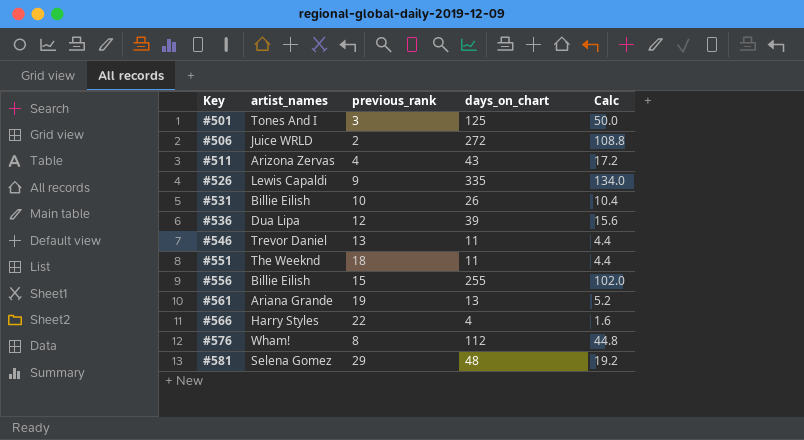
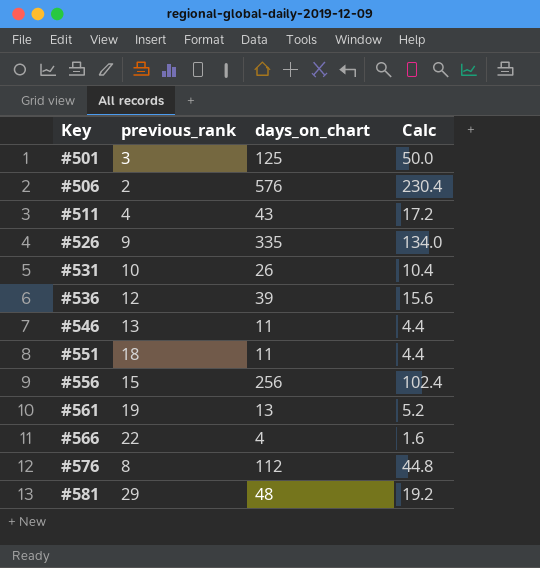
column artist_names | position: 2 -> none
#506 | days_on_chart: 272 -> 576
#506 | Calc: 108.8 -> 230.4
#556 | days_on_chart: 255 -> 256
#556 | Calc: 102.0 -> 102.4

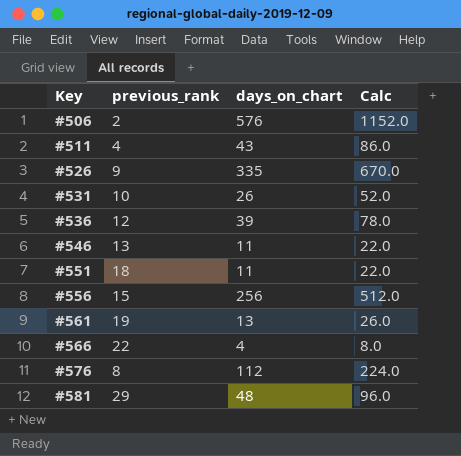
column Calc | formula: [days_on_chart] * 0.4 -> [days_on_chart] * 2
row #501: 3 | 125 | 50.0 -> none

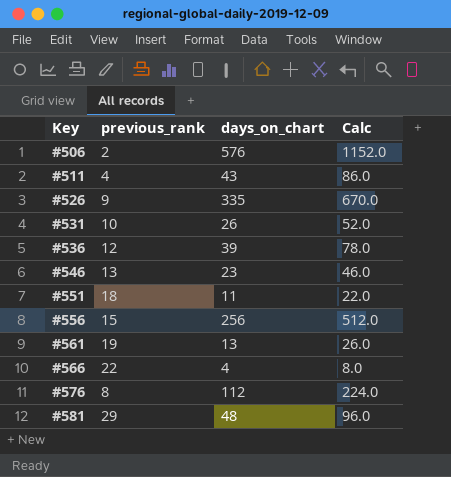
#546 | days_on_chart: 11 -> 23
#546 | Calc: 22.0 -> 46.0

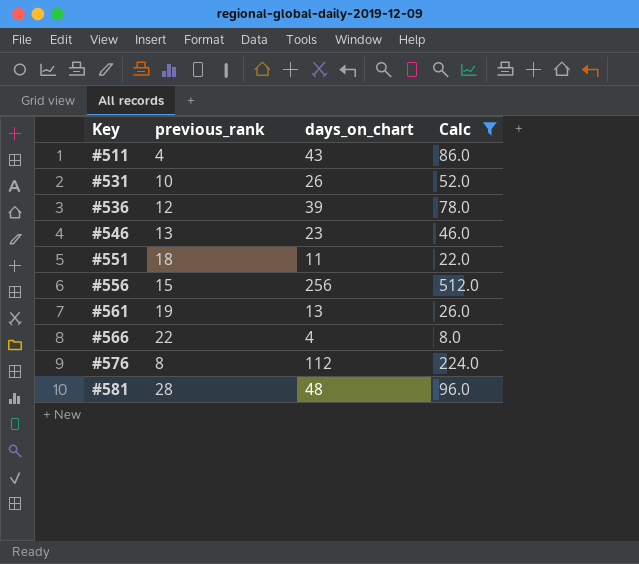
filter: none -> Calc <= 512.0
#581 | previous_rank: 29 -> 28

